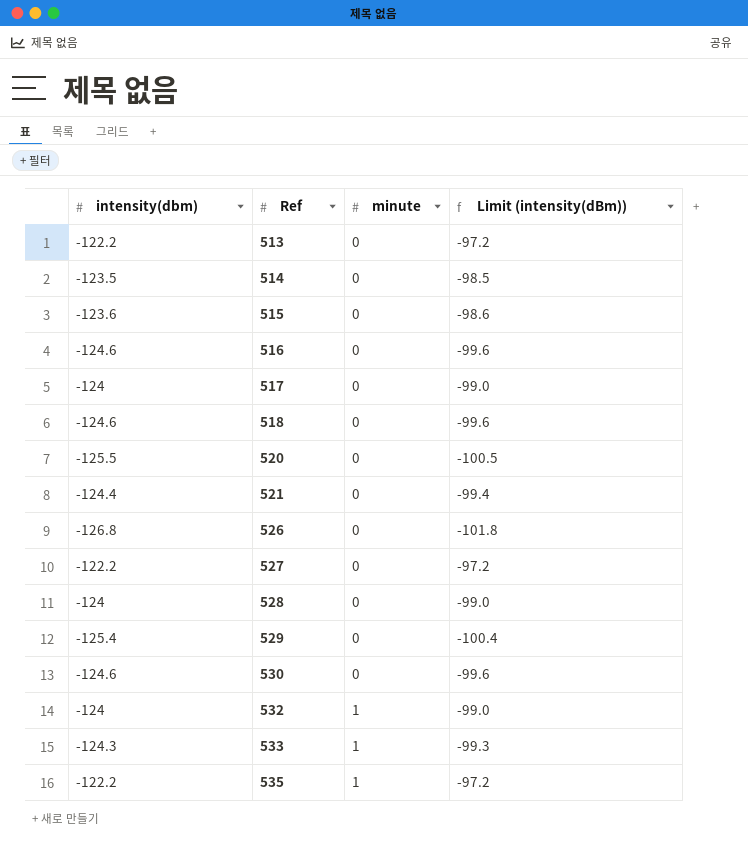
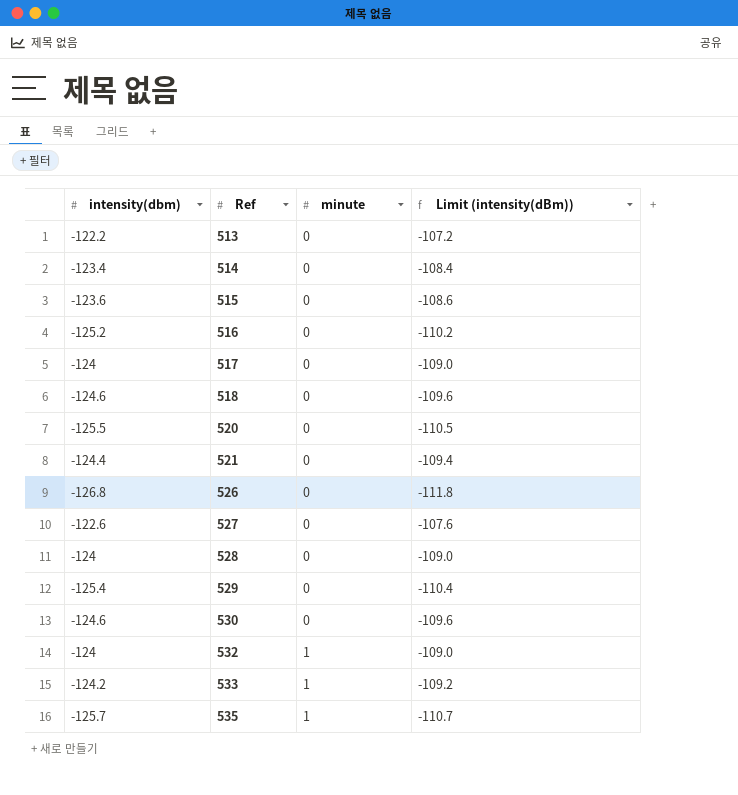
column Limit (intensity(dBm)) | formula: [intensity(dbm)] + 25 -> [intensity(dbm)] + 15
514 | intensity(dbm): -123.5 -> -123.4
516 | intensity(dbm): -124.6 -> -125.2
527 | intensity(dbm): -122.2 -> -122.6
533 | intensity(dbm): -124.3 -> -124.2
535 | intensity(dbm): -122.2 -> -125.7

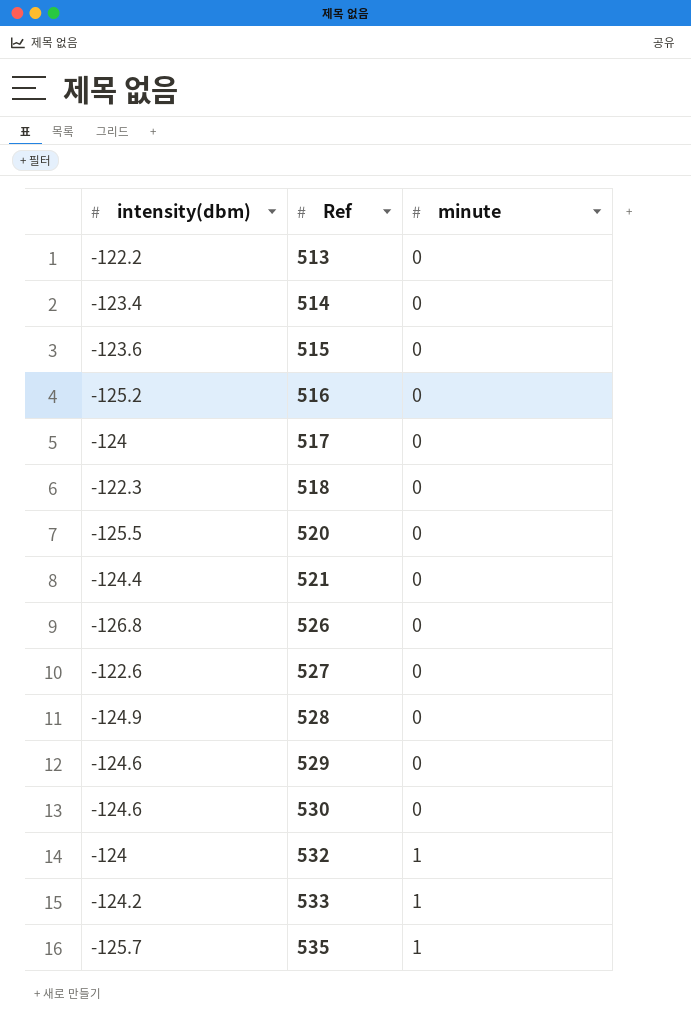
column Limit (intensity(dBm)) | formula: [intensity(dbm)] + 15 -> none
518 | intensity(dbm): -124.6 -> -122.3
528 | intensity(dbm): -124 -> -124.9
529 | intensity(dbm): -125.4 -> -124.6

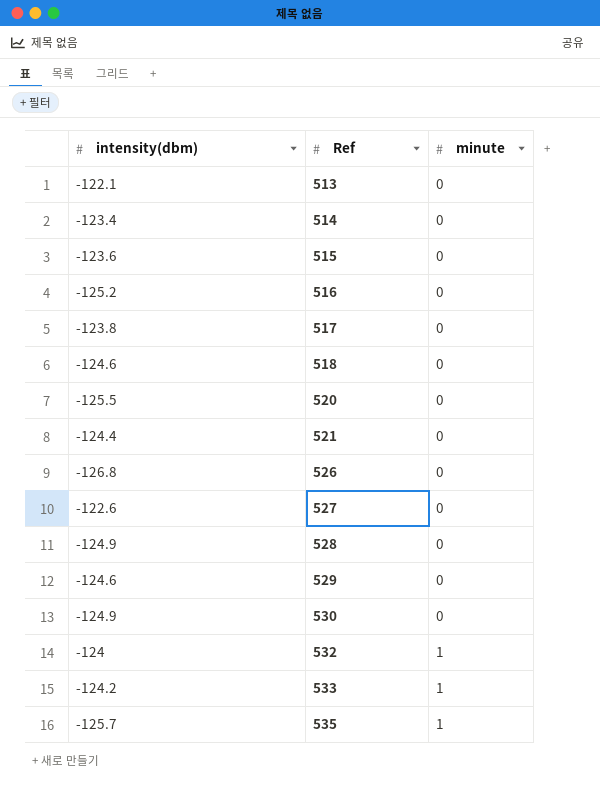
513 | intensity(dbm): -122.2 -> -122.1
517 | intensity(dbm): -124 -> -123.8
518 | intensity(dbm): -122.3 -> -124.6
530 | intensity(dbm): -124.6 -> -124.9

